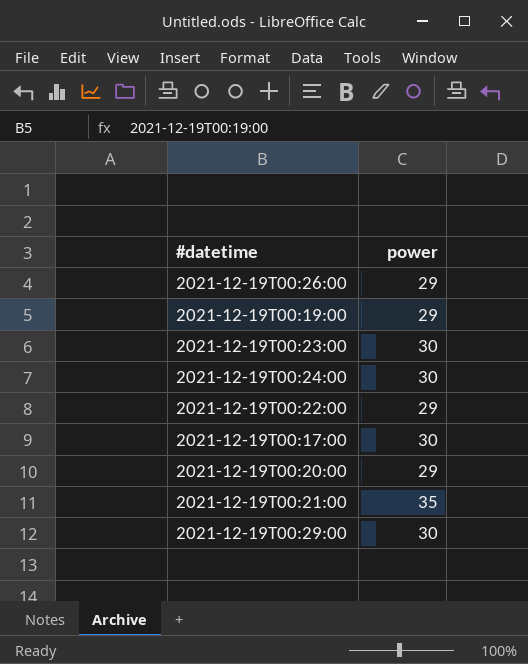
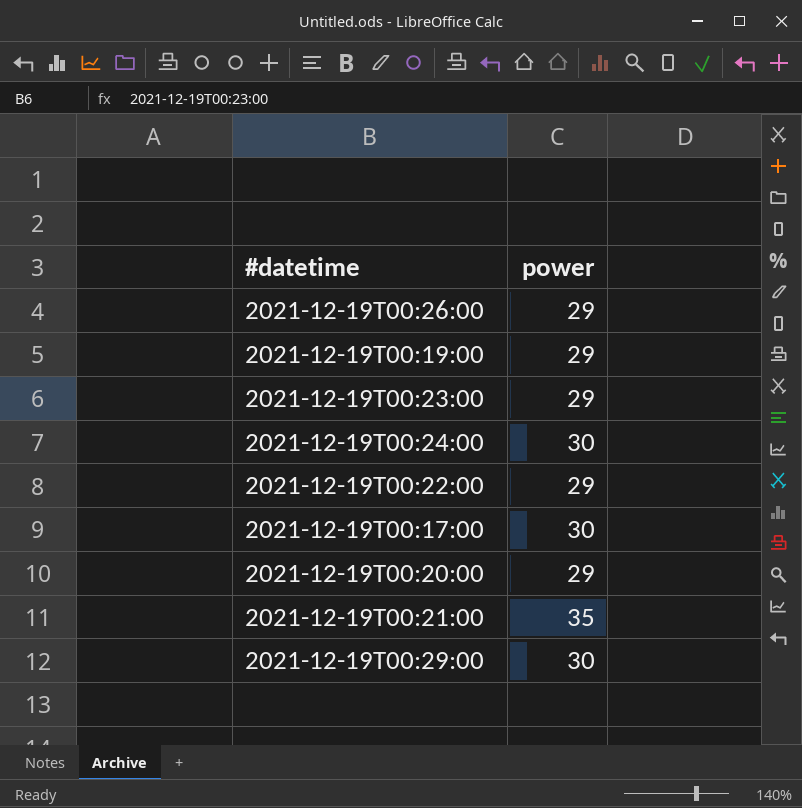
2021-12-19T00:23:00 | power: 30 -> 29

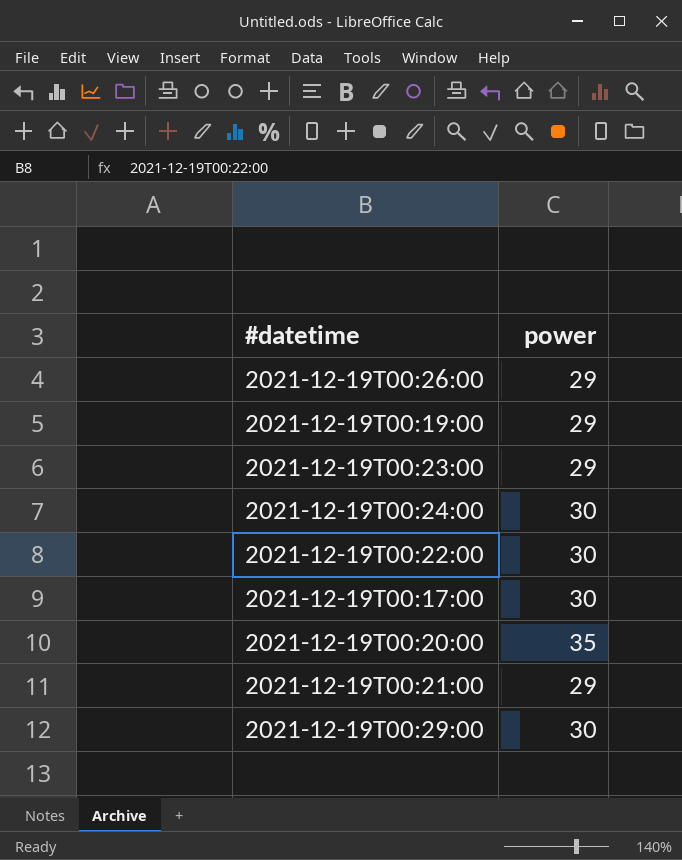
2021-12-19T00:22:00 | power: 29 -> 30
2021-12-19T00:20:00 | power: 29 -> 35
2021-12-19T00:21:00 | power: 35 -> 29

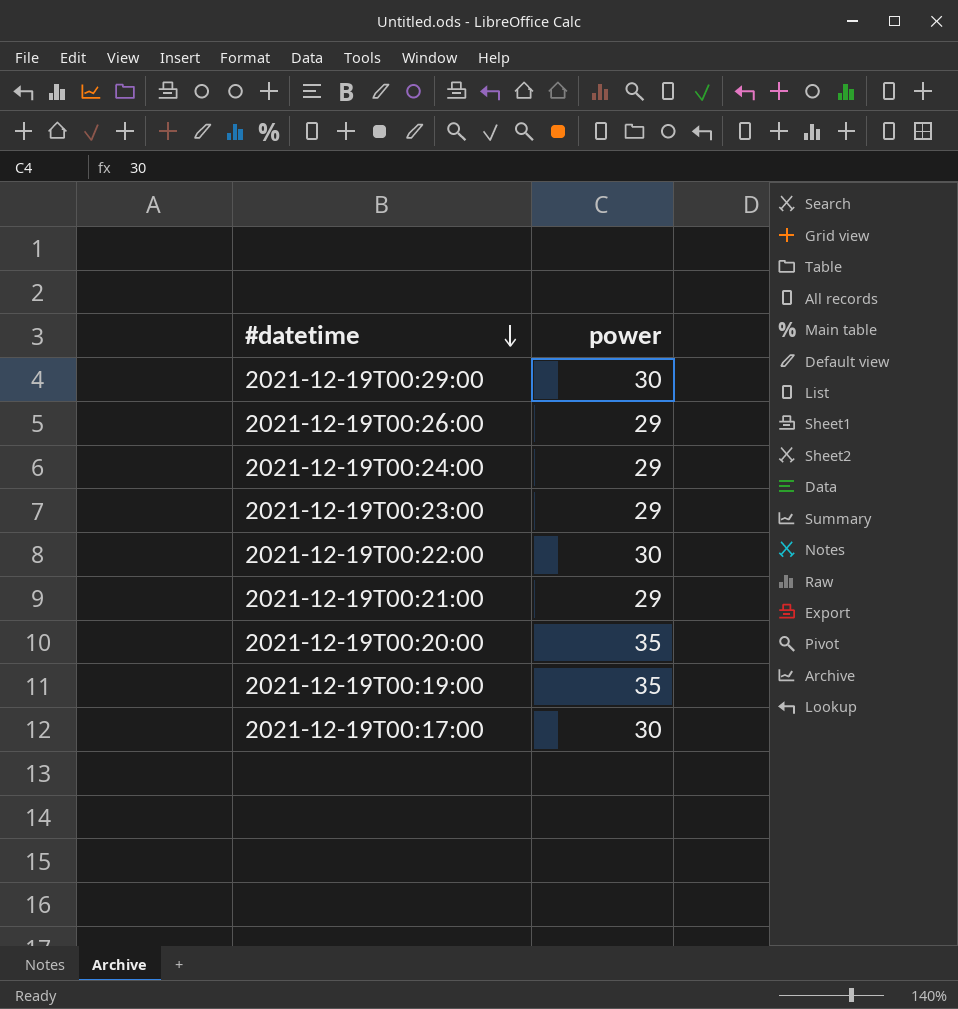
row order: none -> #datetime descending
2021-12-19T00:24:00 | power: 30 -> 29
2021-12-19T00:19:00 | power: 29 -> 35

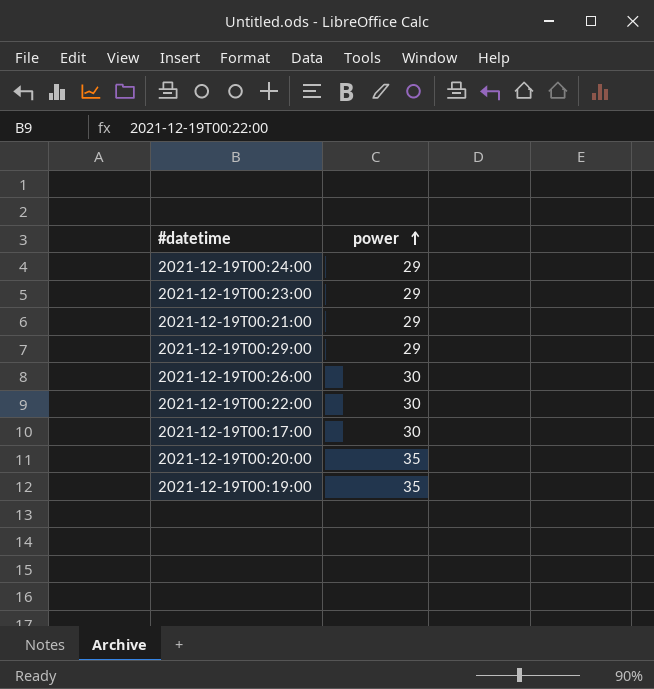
row order: #datetime descending -> power ascending
2021-12-19T00:29:00 | power: 30 -> 29
2021-12-19T00:26:00 | power: 29 -> 30

